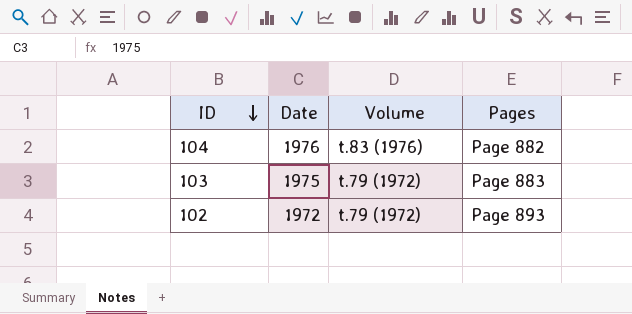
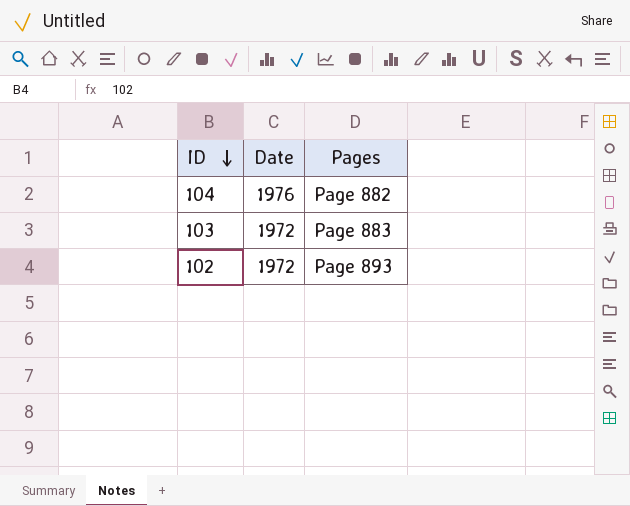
column Volume | position: 3 -> none
103 | Date: 1975 -> 1972

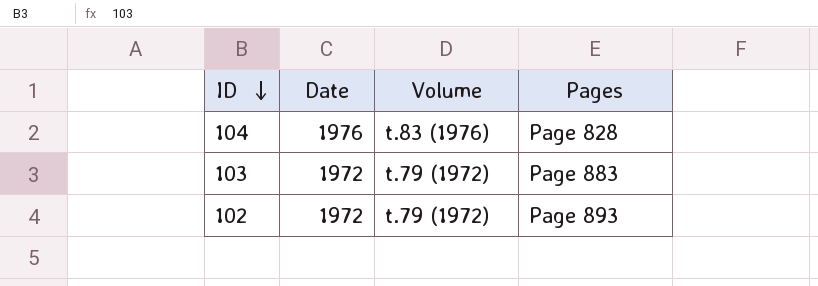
column Volume | position: none -> 3
104 | Pages: Page 882 -> Page 828

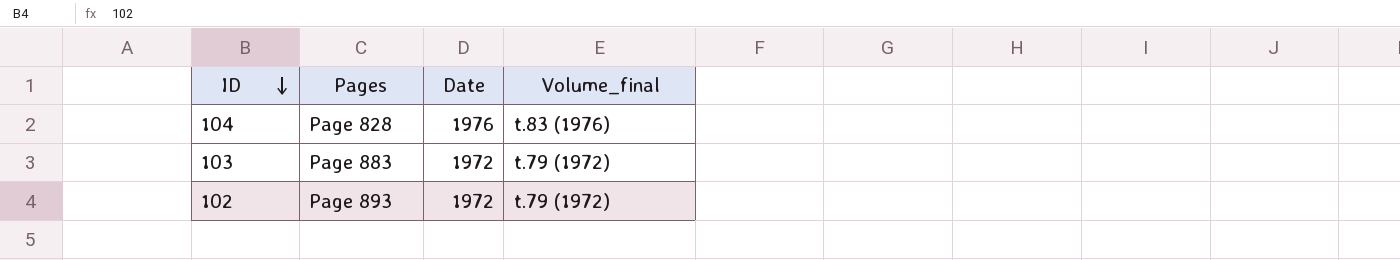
column Pages | position: 4 -> 2
column name: Volume -> Volume_final

